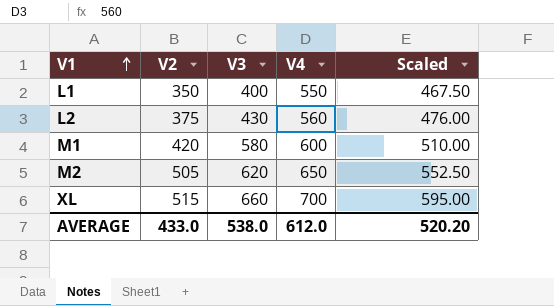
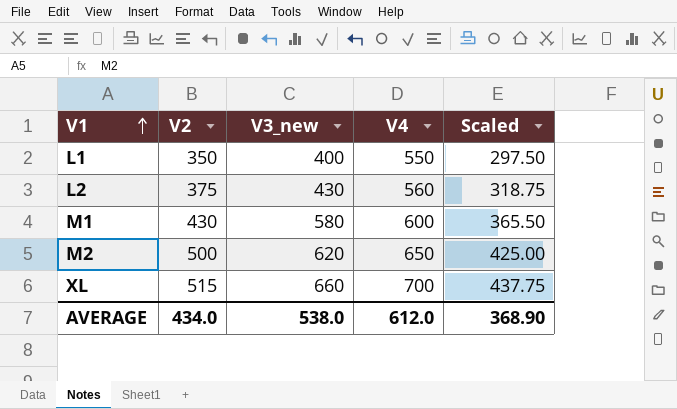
column name: V3 -> V3_new
column Scaled | formula: [V4] * 0.85 -> [V2] * 0.85
M1 | V2: 420 -> 430
M2 | V2: 505 -> 500
AVERAGE | V2: 433.0 -> 434.0
AVERAGE | Scaled: 520.20 -> 368.90

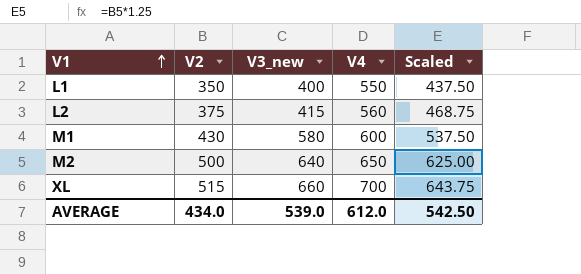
column Scaled | formula: [V2] * 0.85 -> [V2] * 1.25
L2 | V3_new: 430 -> 415
M2 | V3_new: 620 -> 640
AVERAGE | V3_new: 538.0 -> 539.0
AVERAGE | Scaled: 368.90 -> 542.50

